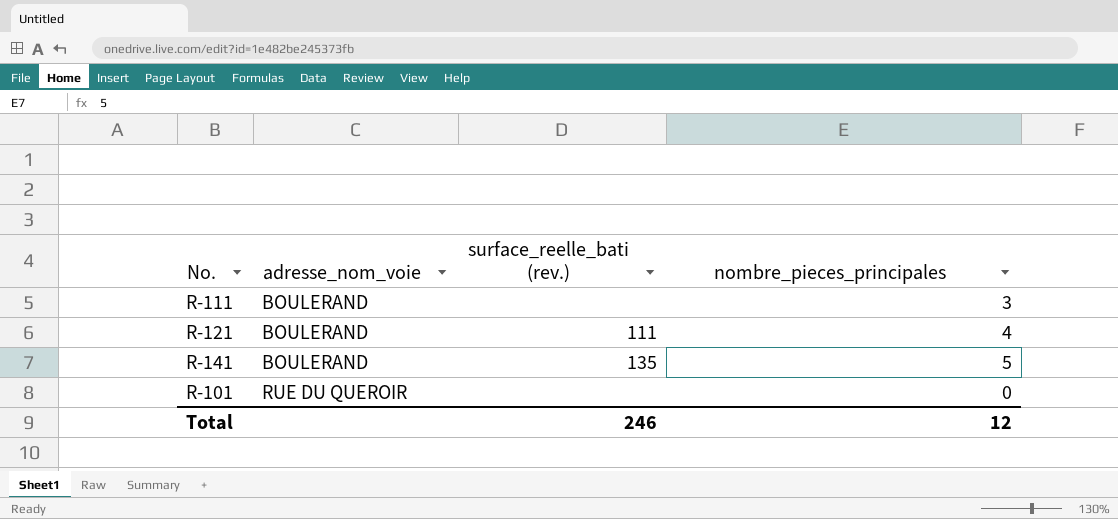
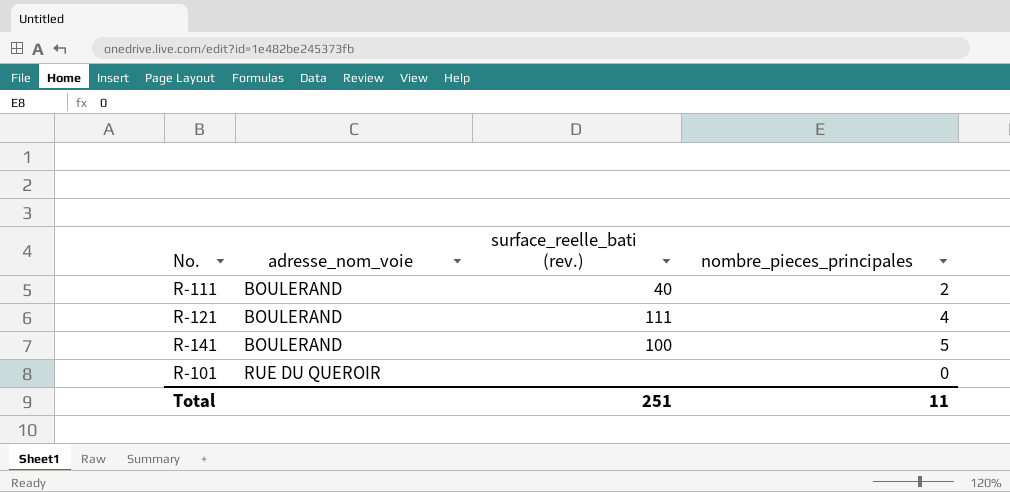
R-111 | surface_reelle_bati (rev.): none -> 40
R-111 | nombre_pieces_principales: 3 -> 2
R-141 | surface_reelle_bati (rev.): 135 -> 100
Total | surface_reelle_bati (rev.): 246 -> 251
Total | nombre_pieces_principales: 12 -> 11

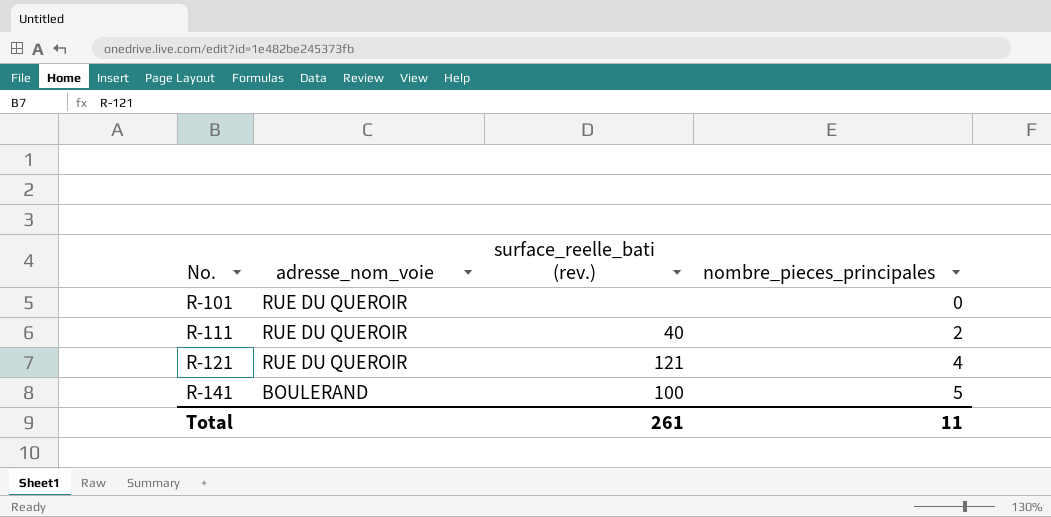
row order: adresse_nom_voie ascending -> No. ascending
R-111 | adresse_nom_voie: BOULERAND -> RUE DU QUEROIR
R-121 | adresse_nom_voie: BOULERAND -> RUE DU QUEROIR
R-121 | surface_reelle_bati (rev.): 111 -> 121
Total | surface_reelle_bati (rev.): 251 -> 261

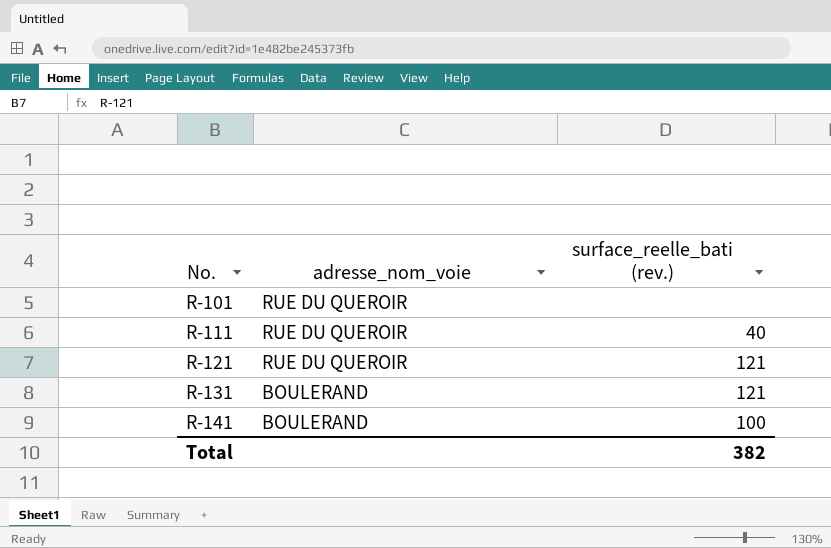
column nombre_pieces_principales | position: 4 -> none
row R-131: none -> BOULERAND | 121
Total | surface_reelle_bati (rev.): 261 -> 382

